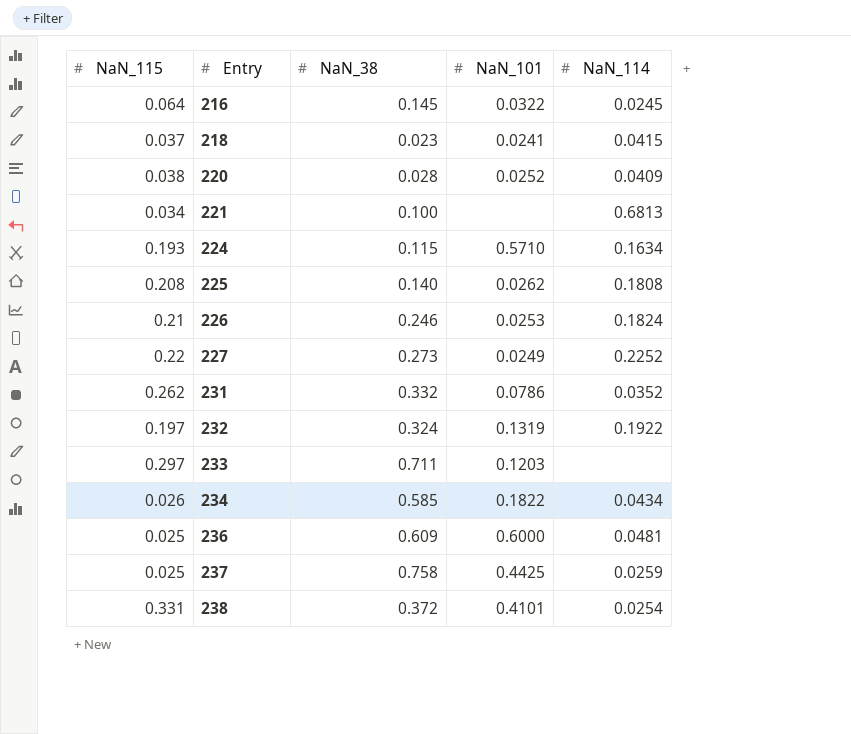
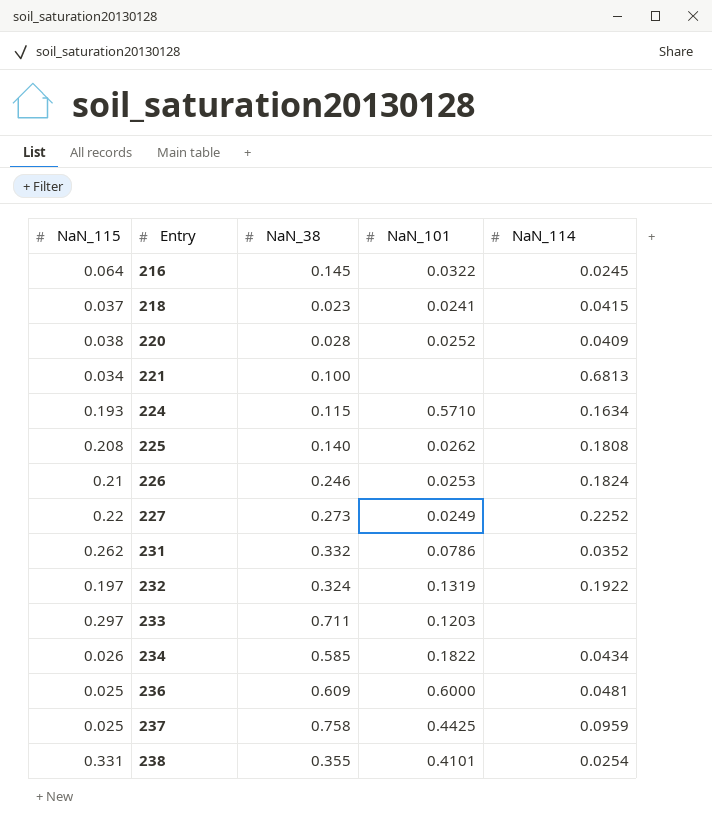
237 | NaN_114: 0.0259 -> 0.0959
238 | NaN_38: 0.372 -> 0.355

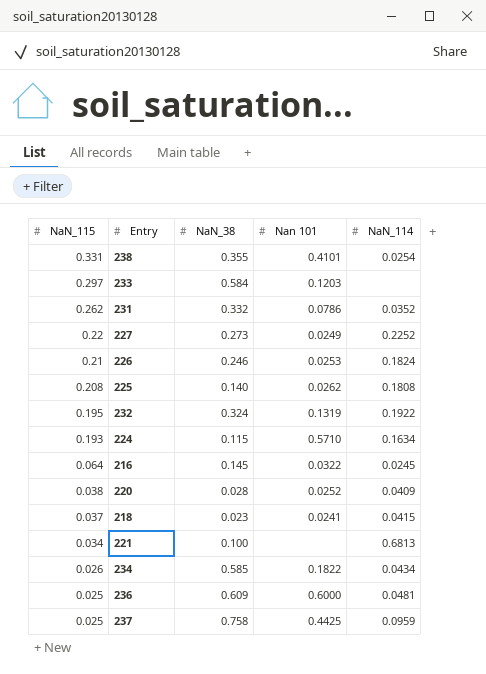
row order: Entry ascending -> NaN_115 descending
column name: NaN_101 -> Nan 101
233 | NaN_38: 0.711 -> 0.584
232 | NaN_115: 0.197 -> 0.195

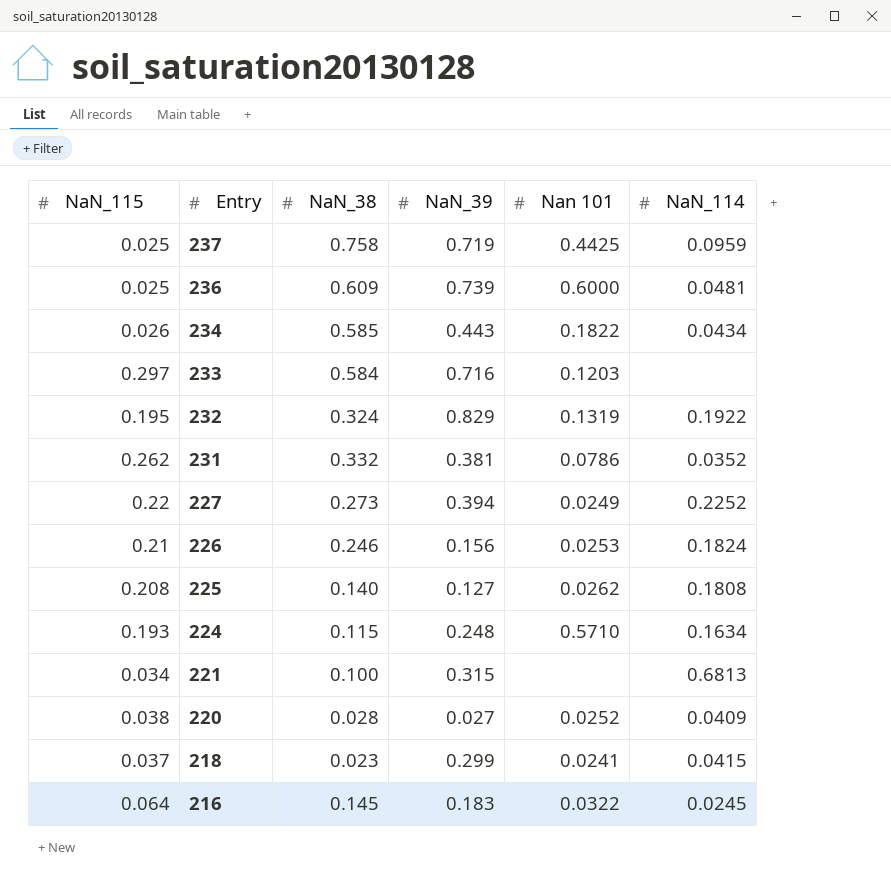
row order: NaN_115 descending -> Entry descending
column NaN_39 | position: none -> 4
row 238: 0.331 | 0.355 | 0.4101 | 0.0254 -> none

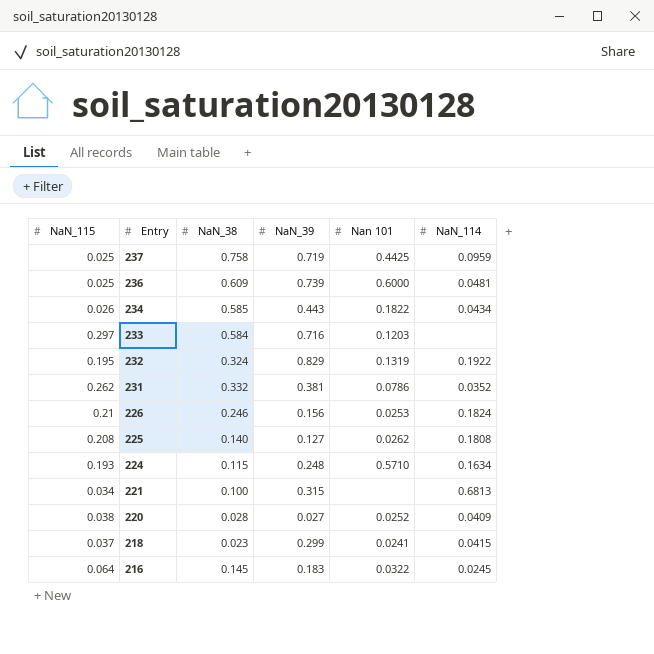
row 227: 0.22 | 0.273 | 0.394 | 0.0249 | 0.2252 -> none

